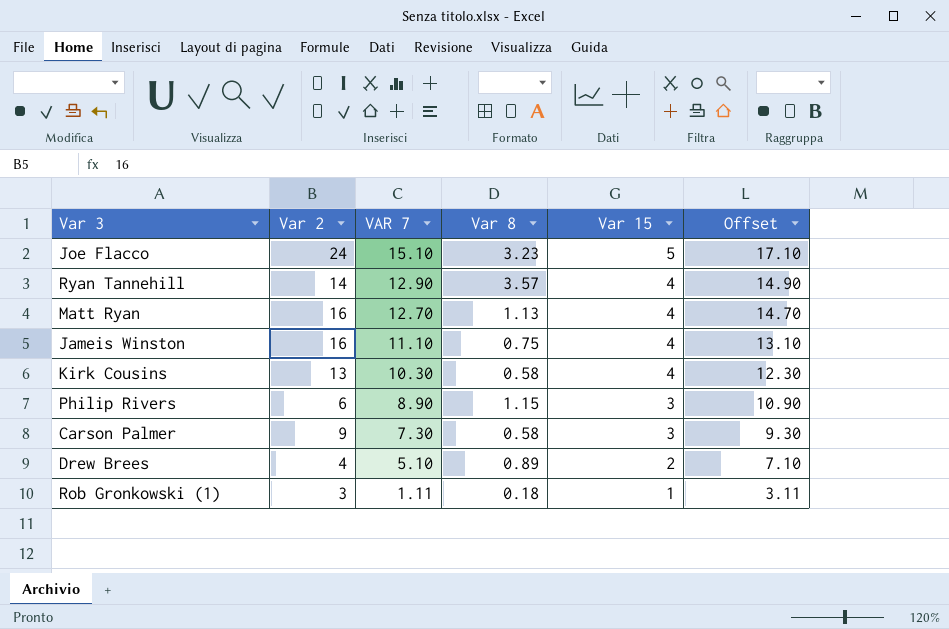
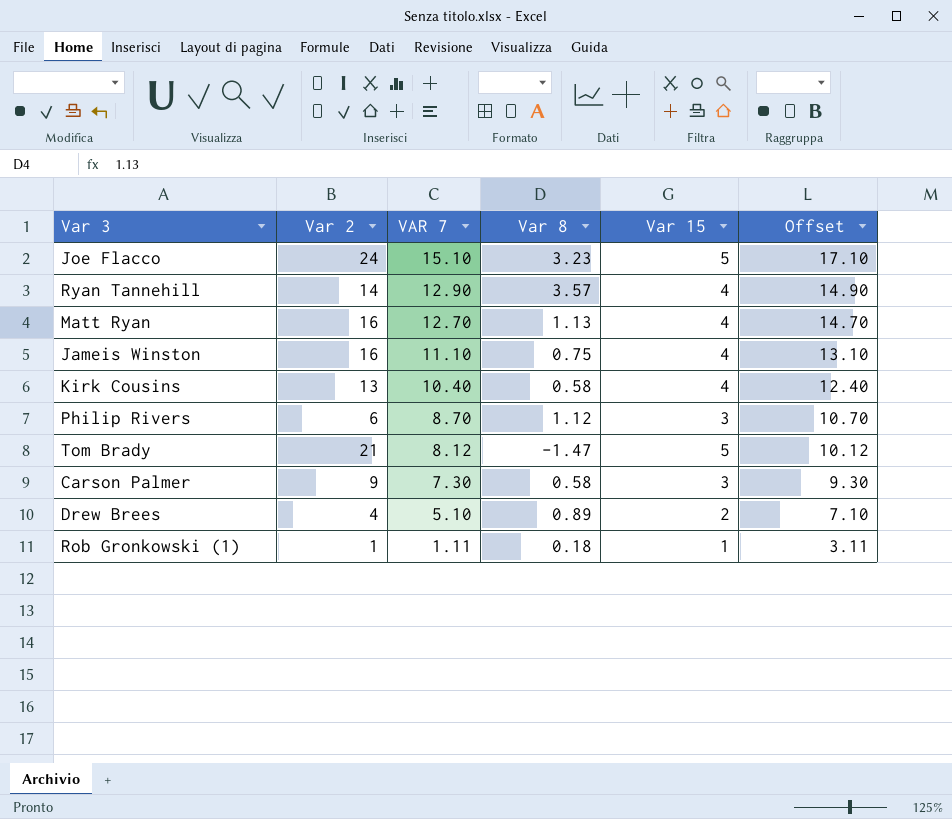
Kirk Cousins | VAR 7: 10.30 -> 10.40
Kirk Cousins | Offset: 12.30 -> 12.40
Philip Rivers | VAR 7: 8.90 -> 8.70
Philip Rivers | Var 8: 1.15 -> 1.12
Philip Rivers | Offset: 10.90 -> 10.70
row Tom Brady: none -> 21 | 8.12 | -1.47 | 5 | 10.12
Rob Gronkowski (1) | Var 2: 3 -> 1

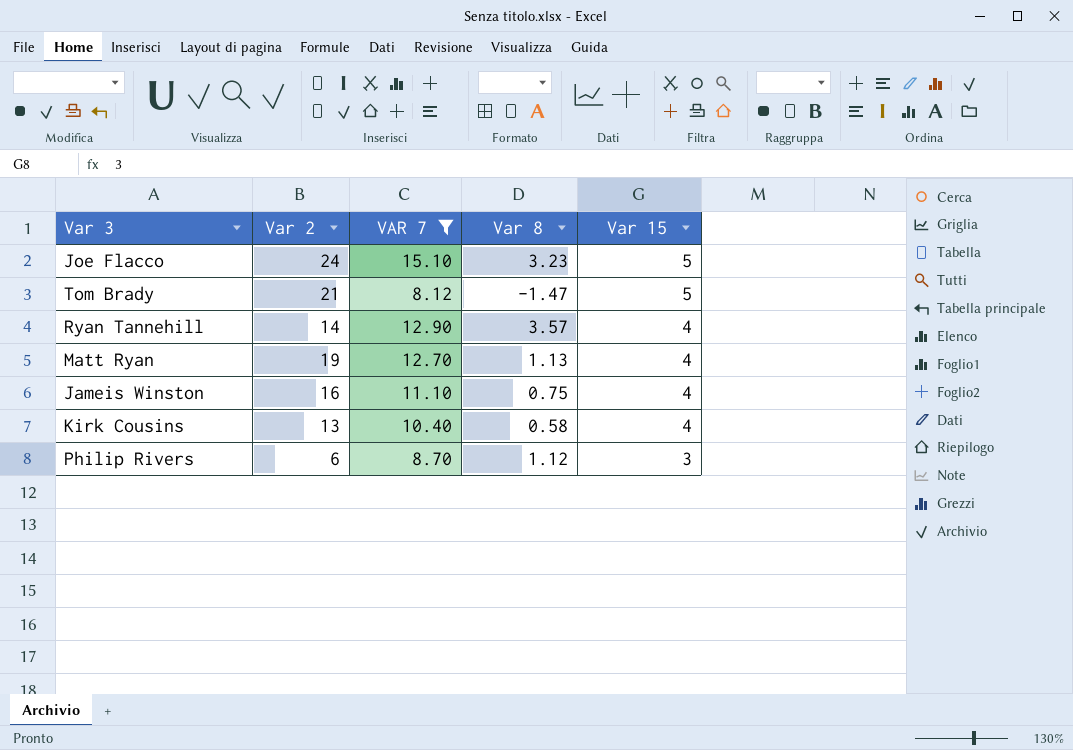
filter: none -> VAR 7 >= 8.12
row order: VAR 7 descending -> Var 15 descending
column Offset | formula: [VAR 7] + 2 -> none
Matt Ryan | Var 2: 16 -> 19

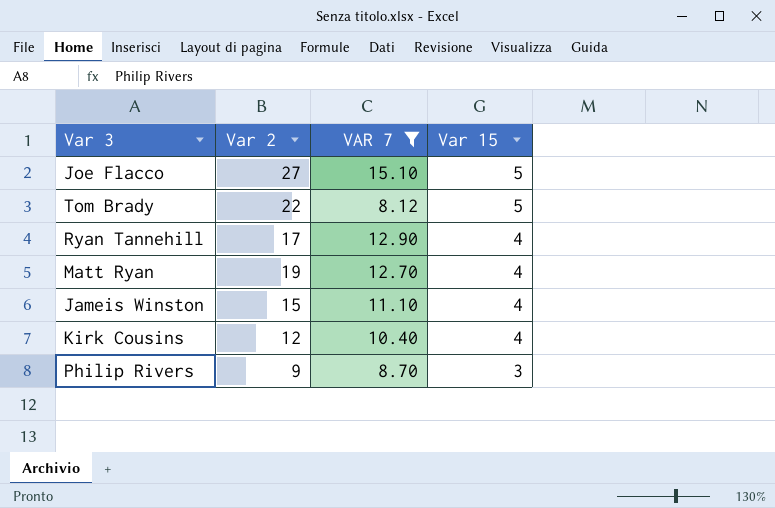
column Var 8 | position: 4 -> none
Joe Flacco | Var 2: 24 -> 27
Tom Brady | Var 2: 21 -> 22
Ryan Tannehill | Var 2: 14 -> 17
Jameis Winston | Var 2: 16 -> 15
Kirk Cousins | Var 2: 13 -> 12
Philip Rivers | Var 2: 6 -> 9

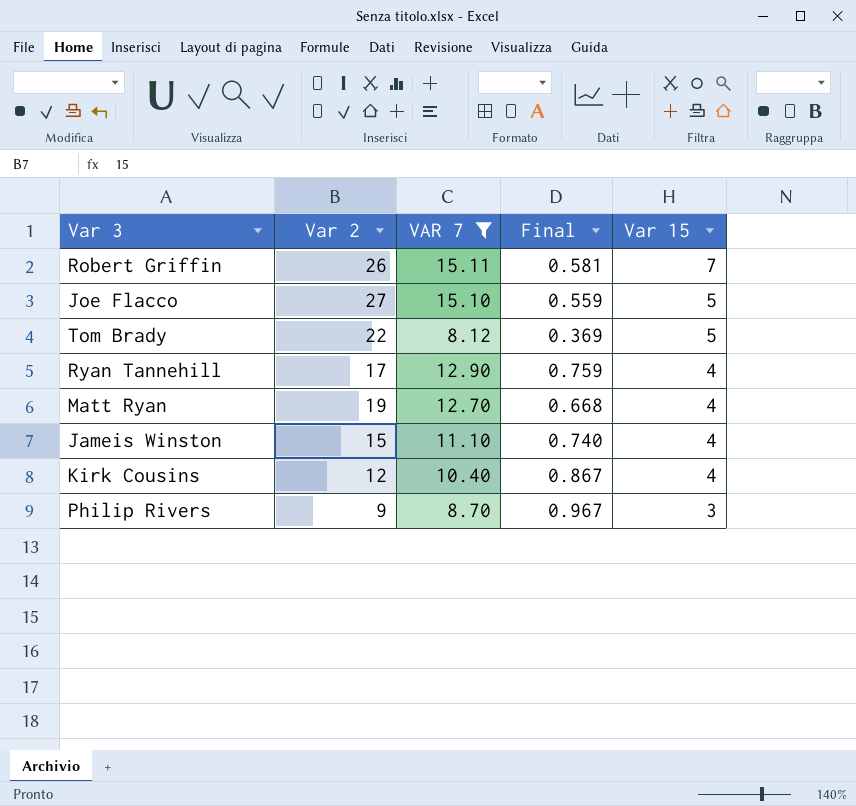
column Final | formula: none -> [VAR 7] / [Var 2]
row Robert Griffin: none -> 26 | 15.11 | 0.581 | 7

